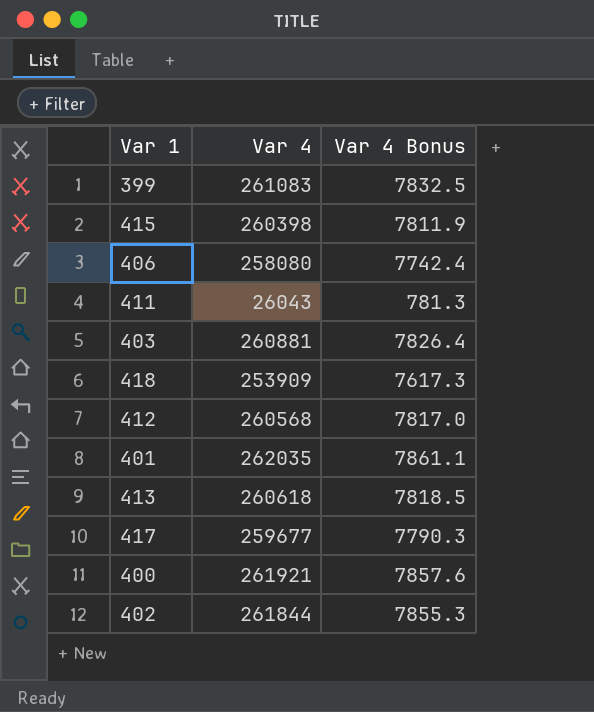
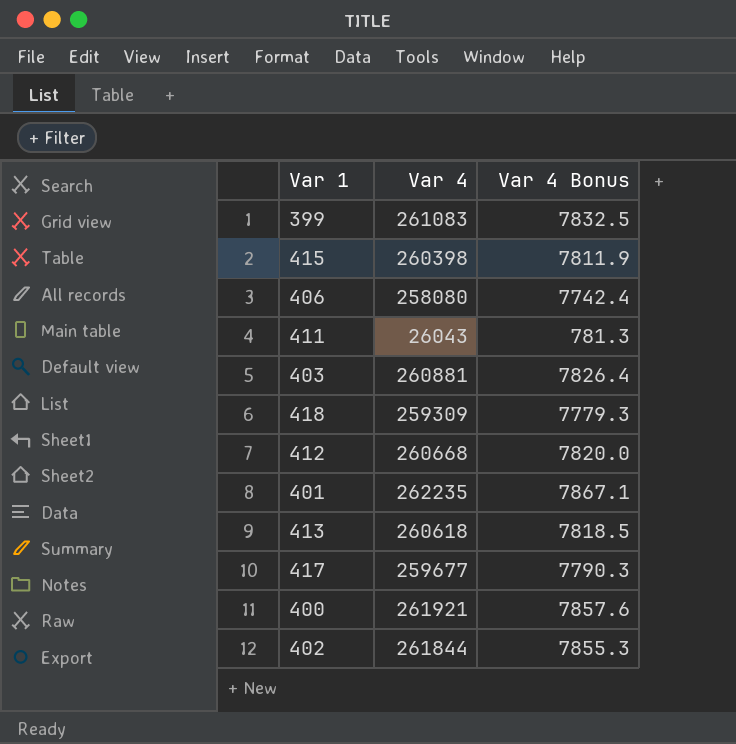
418 | Var 4: 253909 -> 259309
418 | Var 4 Bonus: 7617.3 -> 7779.3
412 | Var 4: 260568 -> 260668
412 | Var 4 Bonus: 7817.0 -> 7820.0
401 | Var 4: 262035 -> 262235
401 | Var 4 Bonus: 7861.1 -> 7867.1

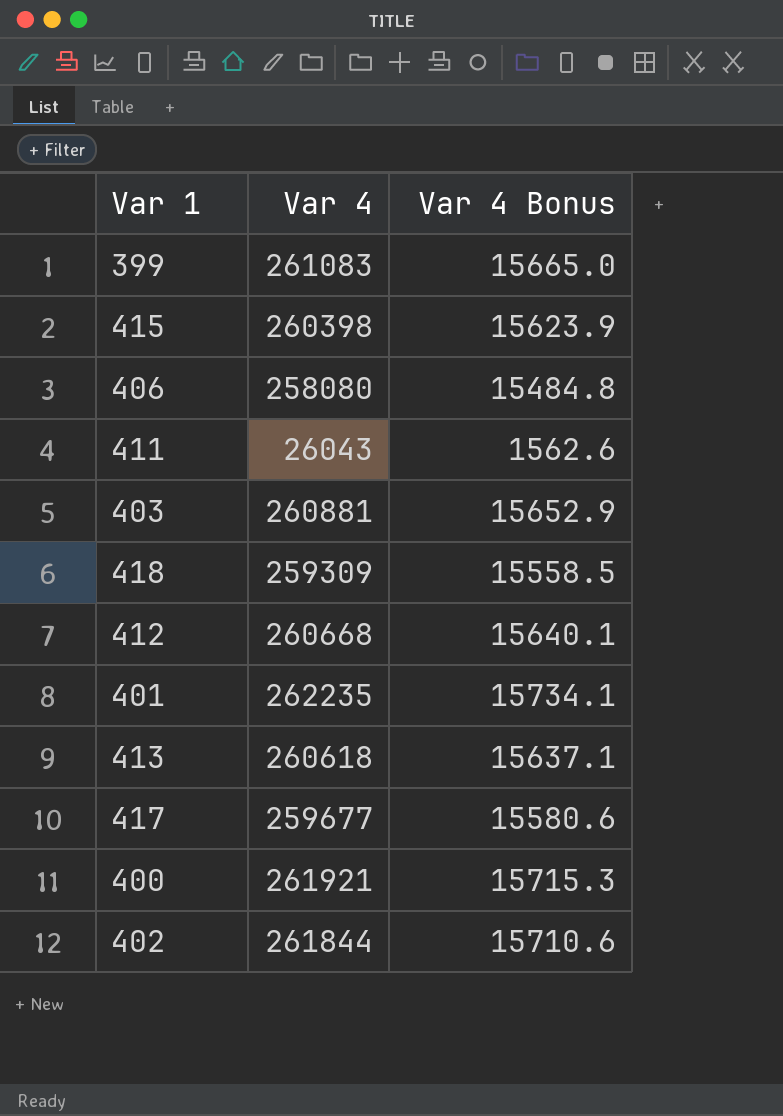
column Var 4 Bonus | formula: [Var 4] * 0.03 -> [Var 4] * 0.06

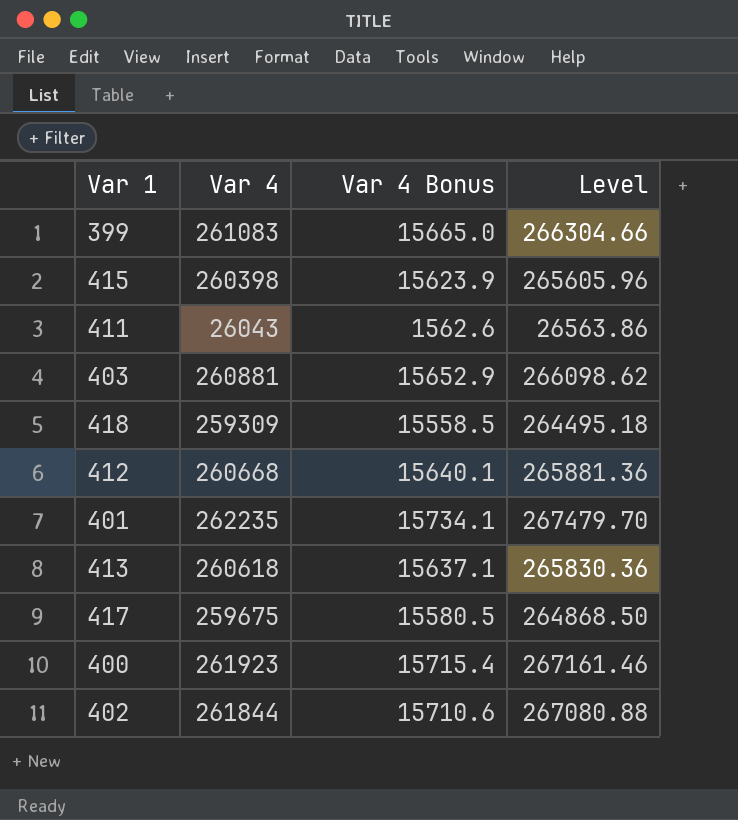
column Level | formula: none -> [Var 4] * 1.02
row 406: 258080 | 15484.8 -> none
417 | Var 4: 259677 -> 259675
417 | Var 4 Bonus: 15580.6 -> 15580.5
400 | Var 4: 261921 -> 261923
400 | Var 4 Bonus: 15715.3 -> 15715.4

